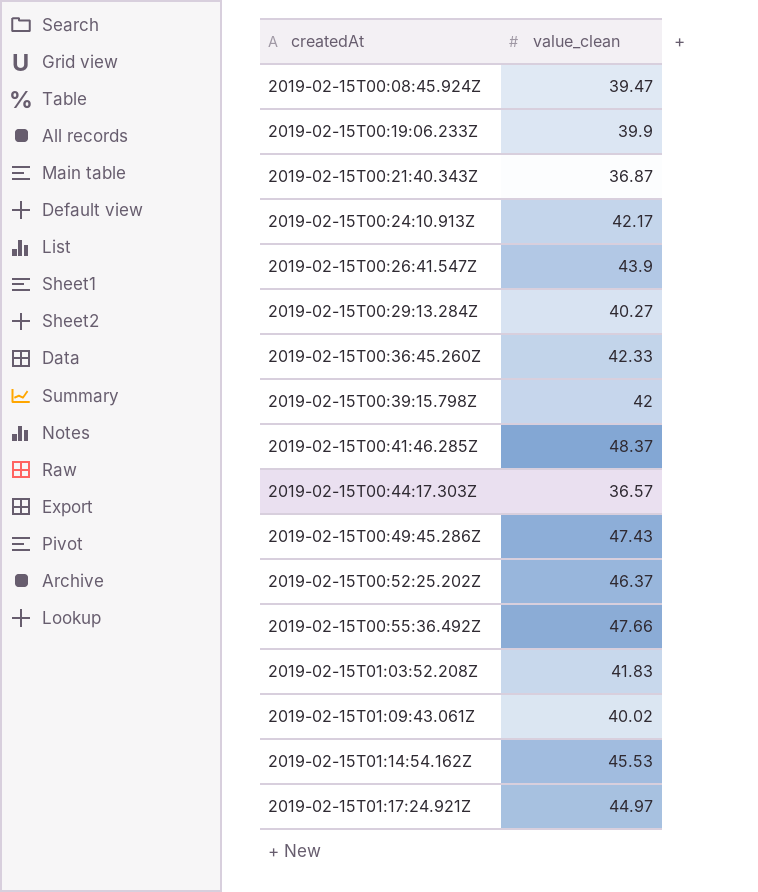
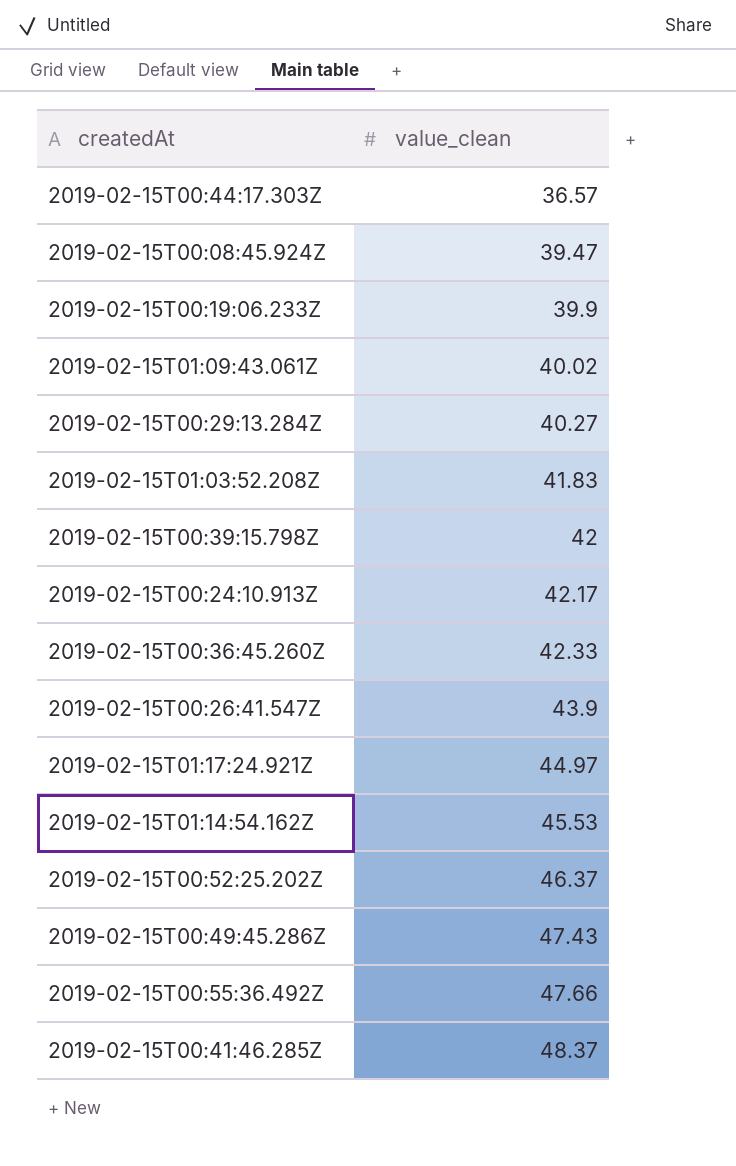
row order: createdAt ascending -> value_clean ascending
row 2019-02-15T00:21:40.343Z: 36.87 -> none

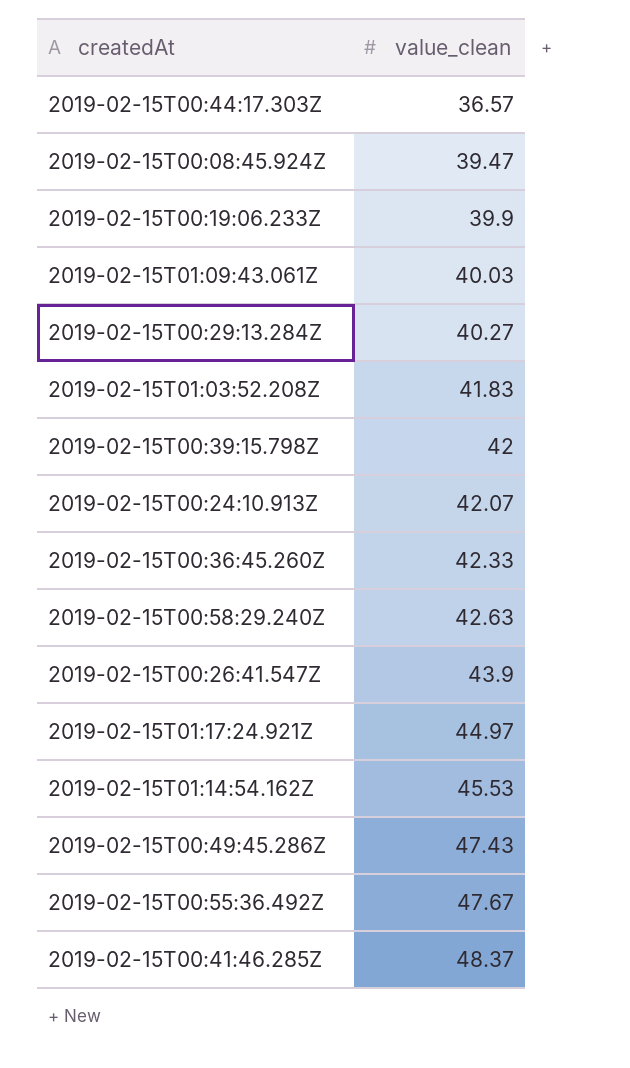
row 2019-02-15T00:52:25.202Z: 46.37 -> none
2019-02-15T01:09:43.061Z | value_clean: 40.02 -> 40.03
2019-02-15T00:24:10.913Z | value_clean: 42.17 -> 42.07
row 2019-02-15T00:58:29.240Z: none -> 42.63
2019-02-15T00:55:36.492Z | value_clean: 47.66 -> 47.67

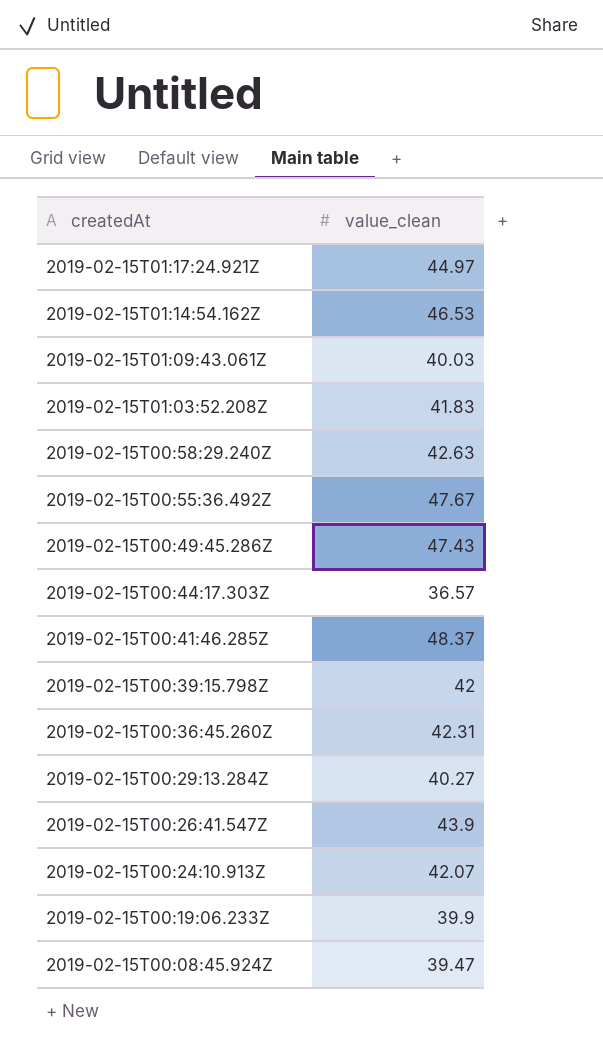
row order: value_clean ascending -> createdAt descending
2019-02-15T01:14:54.162Z | value_clean: 45.53 -> 46.53
2019-02-15T00:36:45.260Z | value_clean: 42.33 -> 42.31

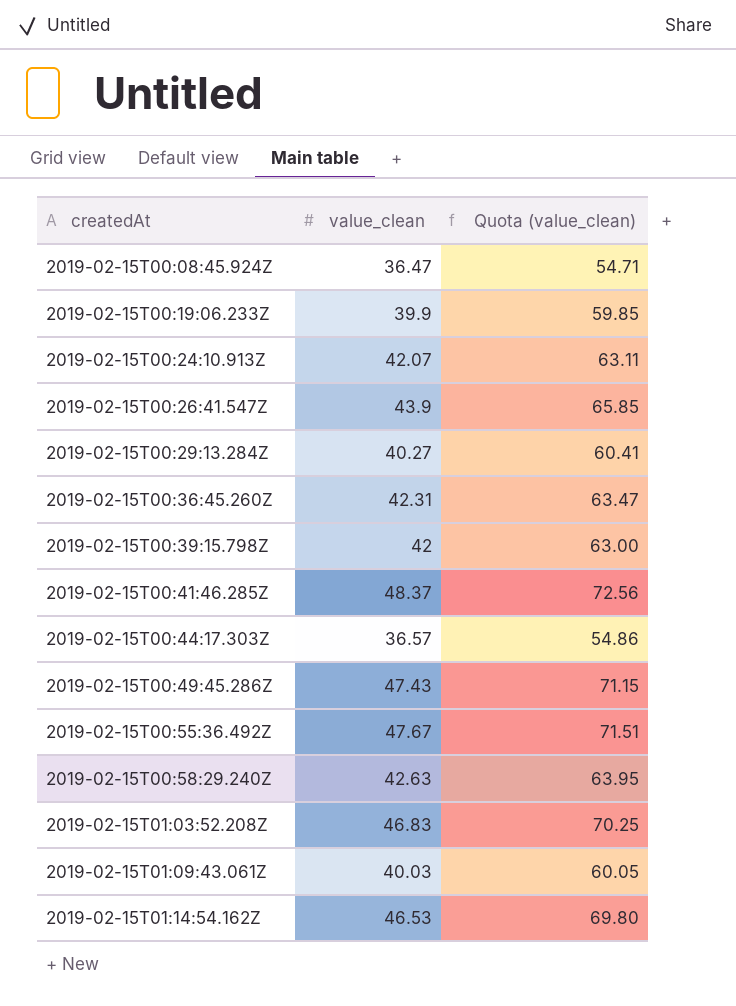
row order: createdAt descending -> createdAt ascending
column Quota (value_clean) | formula: none -> [value_clean] * 1.5
row 2019-02-15T01:17:24.921Z: 44.97 -> none
2019-02-15T00:08:45.924Z | value_clean: 39.47 -> 36.47
2019-02-15T01:03:52.208Z | value_clean: 41.83 -> 46.83

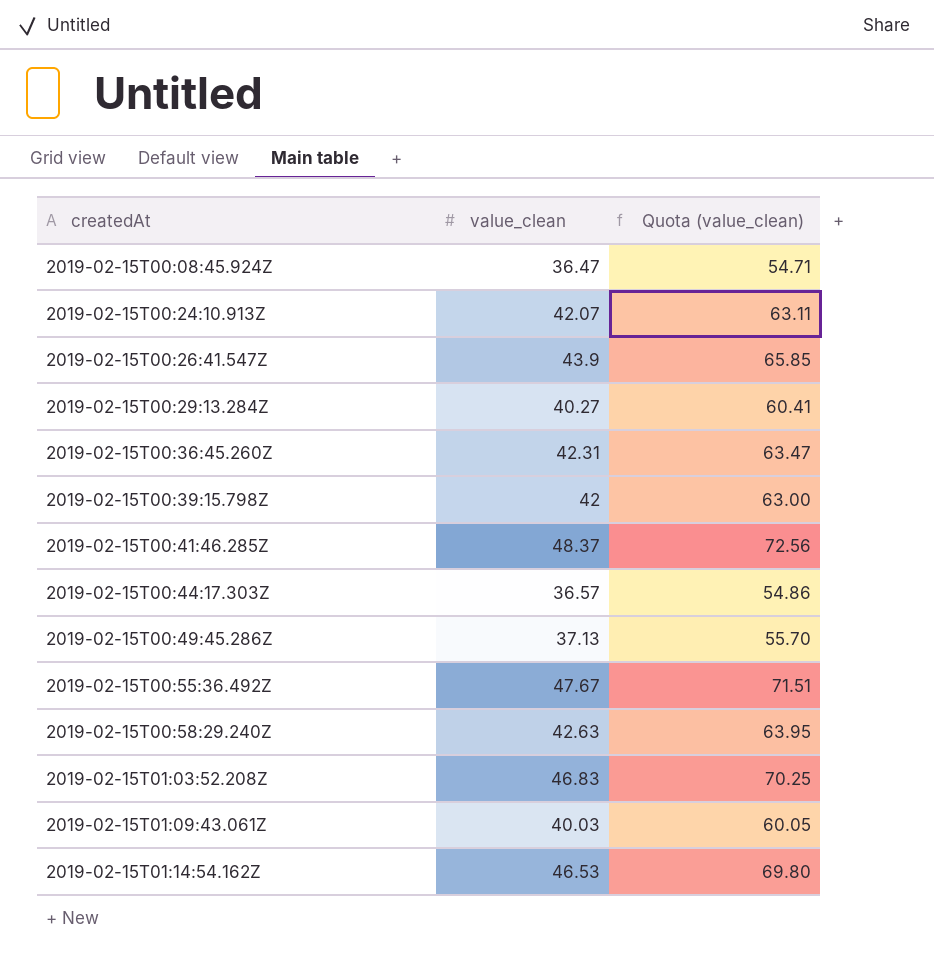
row 2019-02-15T00:19:06.233Z: 39.9 | 59.85 -> none
2019-02-15T00:49:45.286Z | value_clean: 47.43 -> 37.13
2019-02-15T00:49:45.286Z | Quota (value_clean): 71.15 -> 55.70

